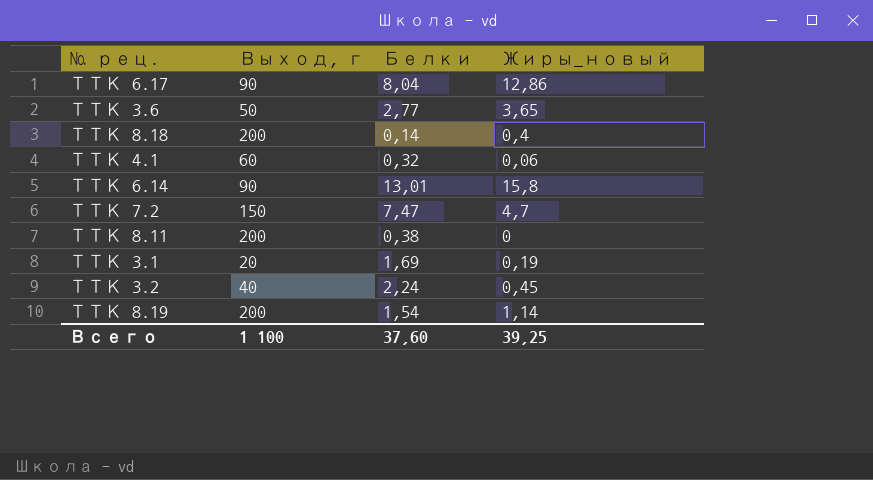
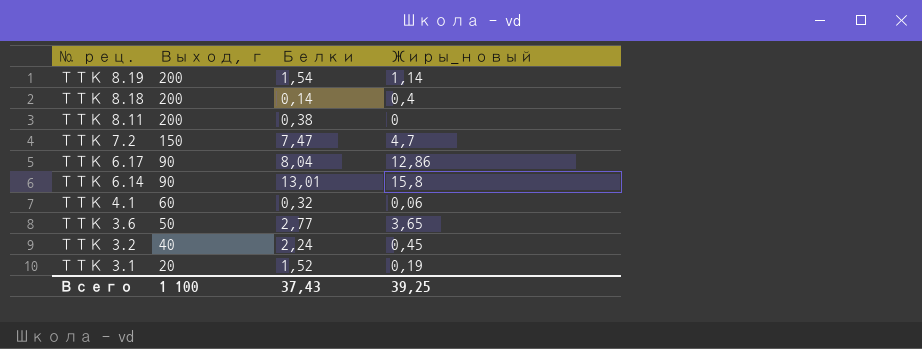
row order: none -> № рец. descending
ТТК 3.1 | Белки: 1,69 -> 1,52
Всего | Белки: 37,60 -> 37,43

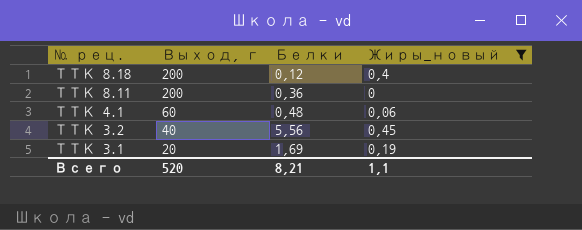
filter: none -> Жиры_новый <= 0,45
ТТК 8.18 | Белки: 0,14 -> 0,12
ТТК 8.11 | Белки: 0,38 -> 0,36
ТТК 4.1 | Белки: 0,32 -> 0,48
ТТК 3.2 | Белки: 2,24 -> 5,56
ТТК 3.1 | Белки: 1,52 -> 1,69
Всего | Выход, г: 1 100 -> 520
Всего | Белки: 37,43 -> 8,21
Всего | Жиры_новый: 39,25 -> 1,1

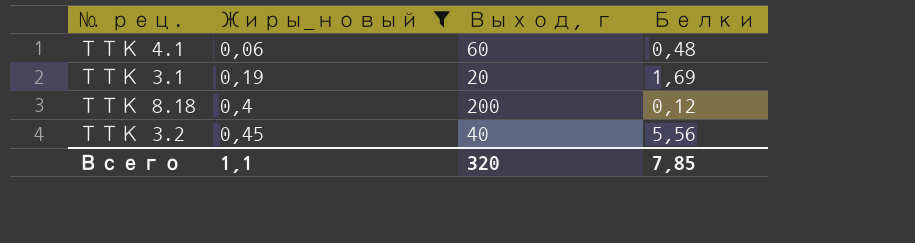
row order: № рец. descending -> Жиры_новый ascending
column Жиры_новый | position: 4 -> 2
row ТТК 8.11: 200 | 0,36 | 0 -> none
Всего | Выход, г: 520 -> 320
Всего | Белки: 8,21 -> 7,85

